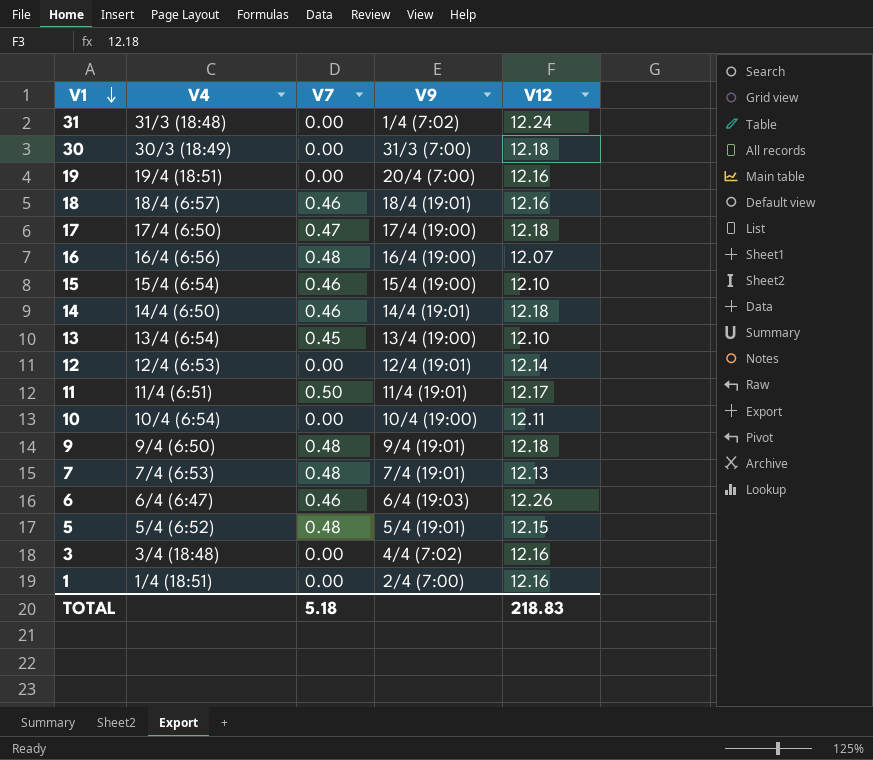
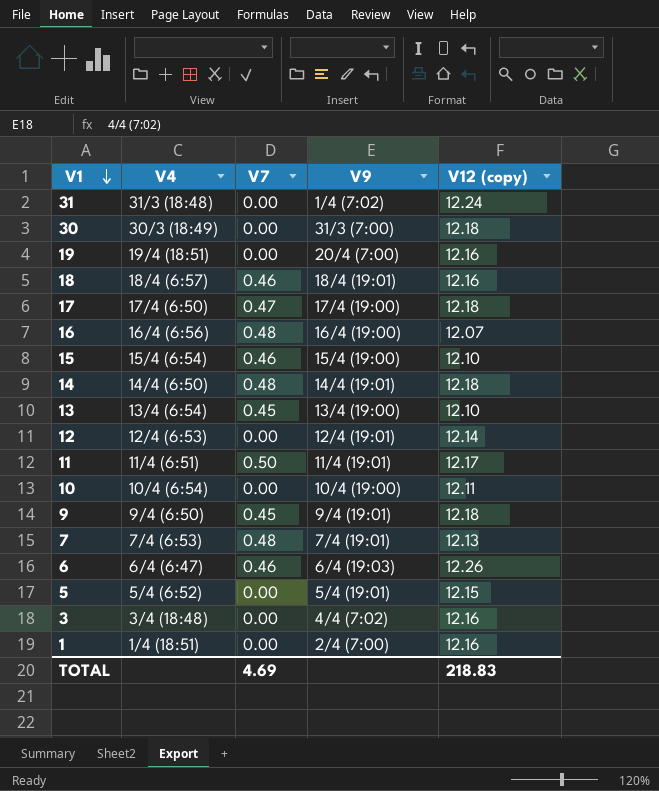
column name: V12 -> V12 (copy)
14 | V7: 0.46 -> 0.48
9 | V7: 0.48 -> 0.45
5 | V7: 0.48 -> 0.00
TOTAL | V7: 5.18 -> 4.69

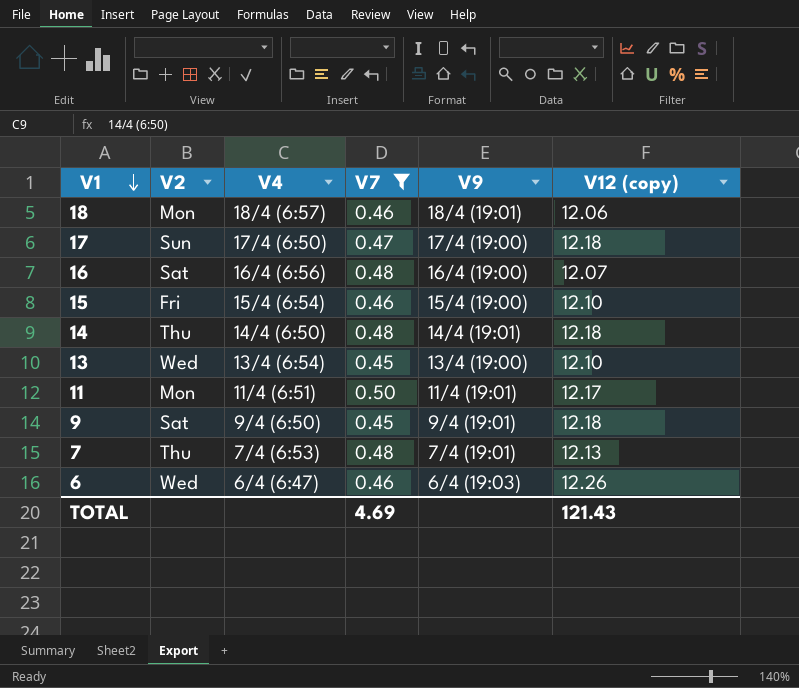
filter: none -> V7 != 0.00
column V2 | position: none -> 2
18 | V12 (copy): 12.16 -> 12.06
TOTAL | V12 (copy): 218.83 -> 121.43

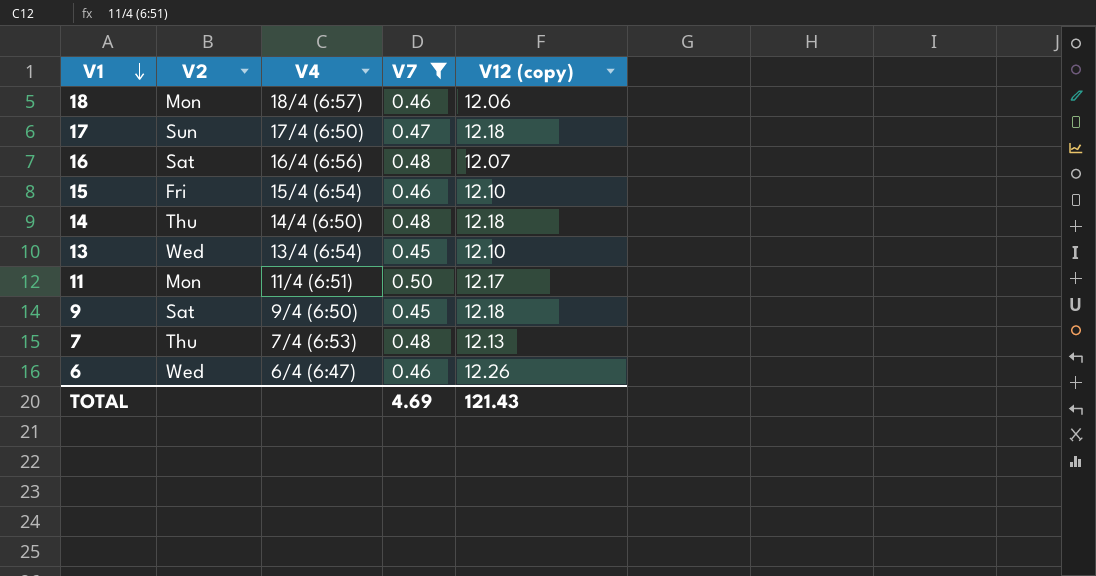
column V9 | position: 5 -> none

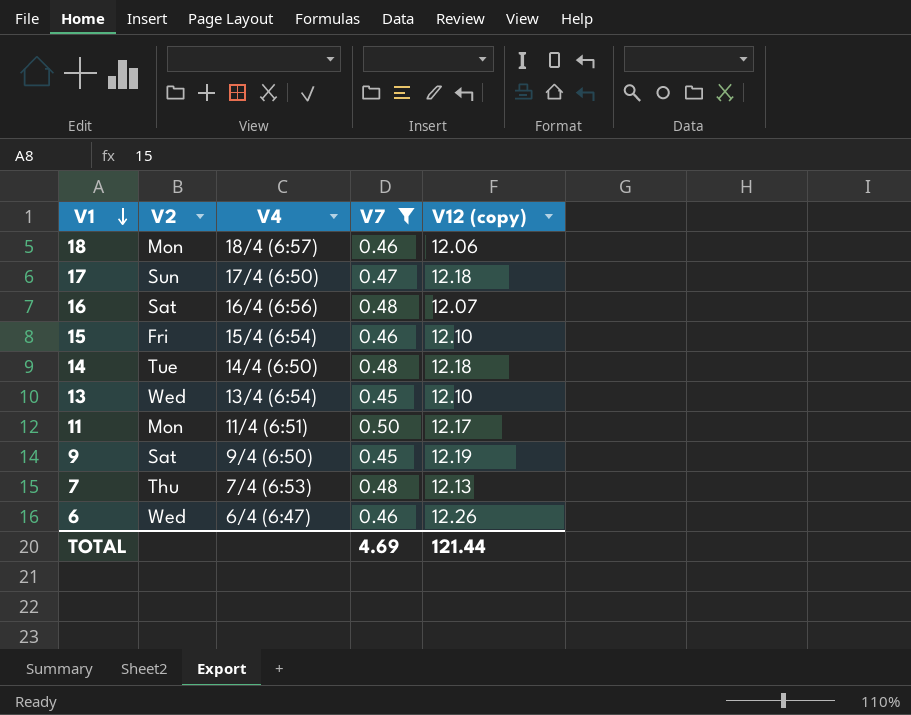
14 | V2: Thu -> Tue
9 | V12 (copy): 12.18 -> 12.19
TOTAL | V12 (copy): 121.43 -> 121.44

